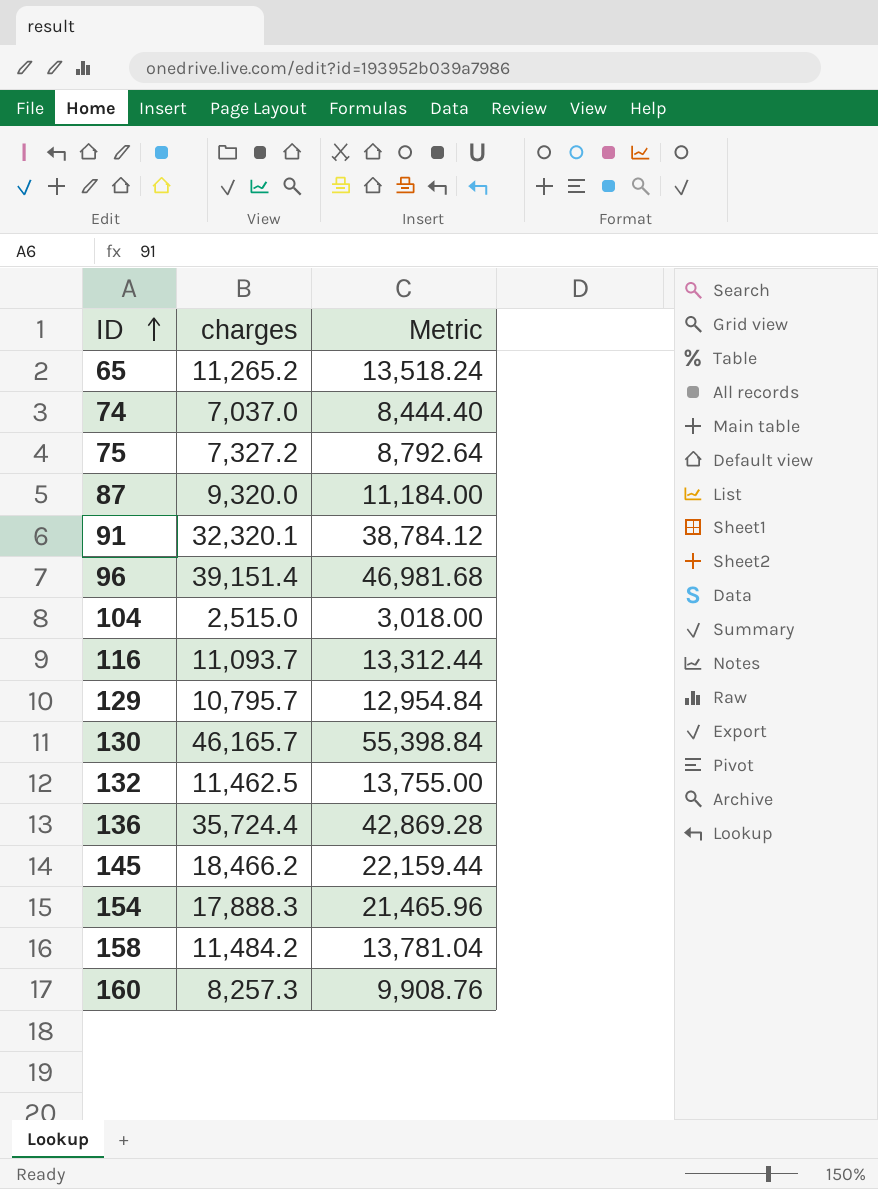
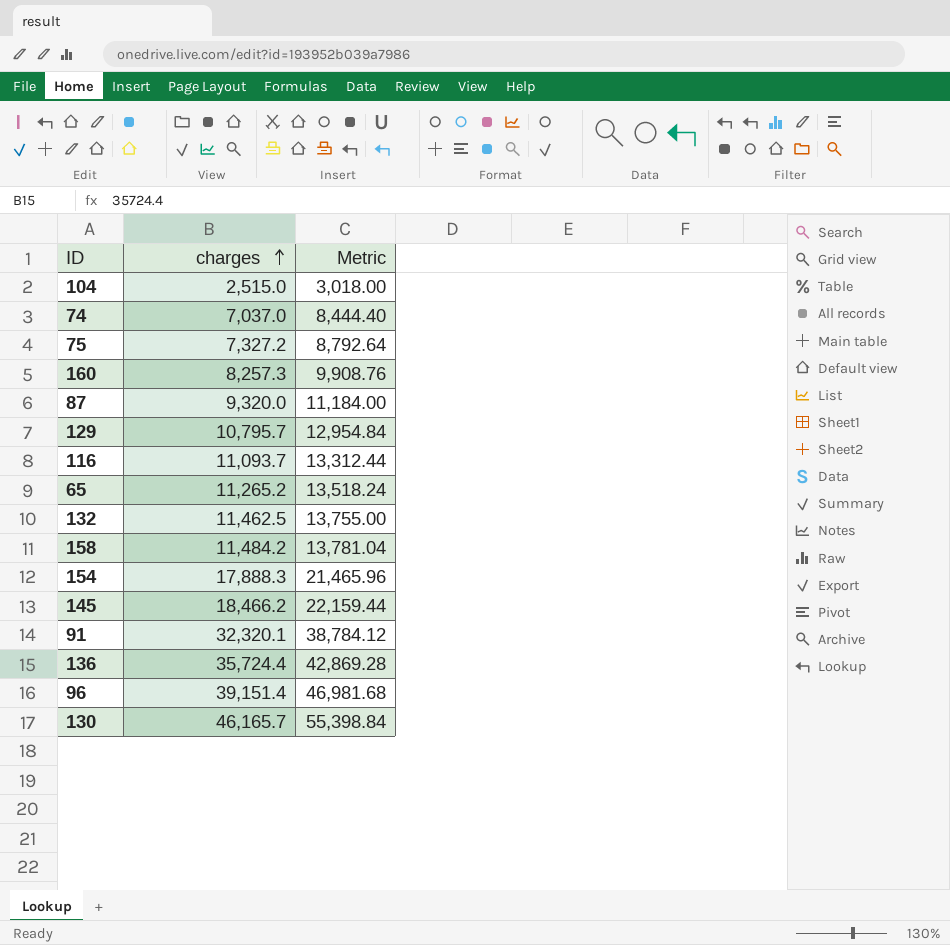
row order: ID ascending -> charges ascending

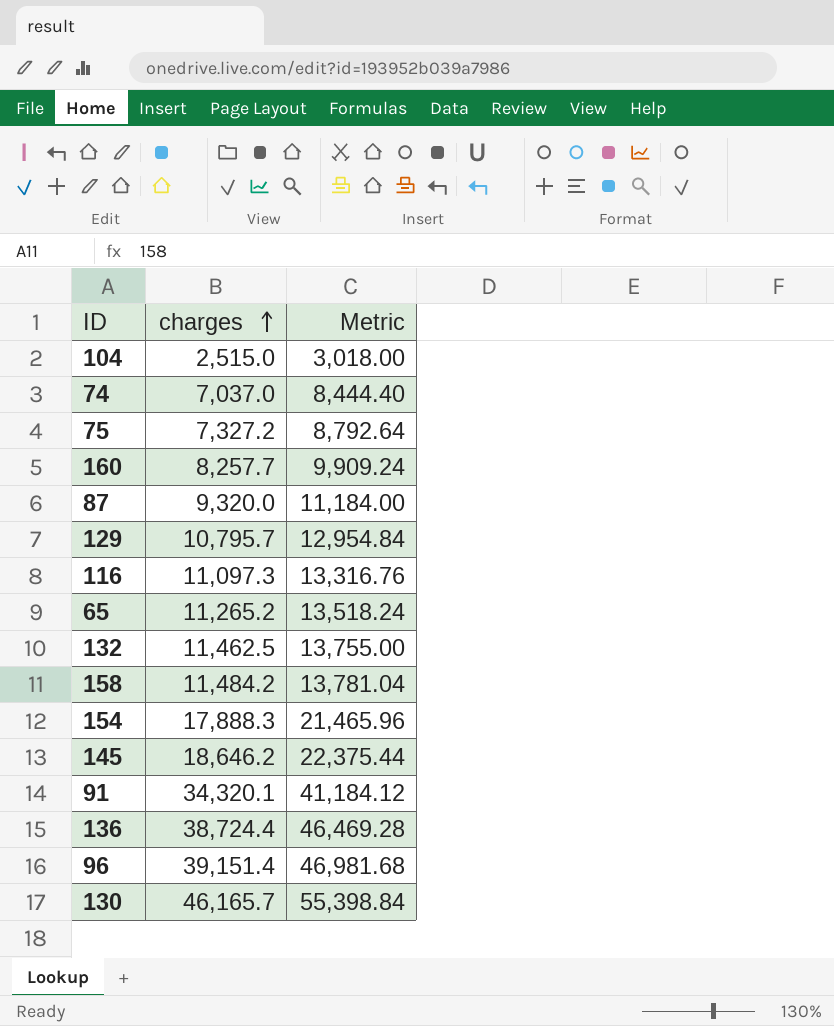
160 | charges: 8,257.3 -> 8,257.7
160 | Metric: 9,908.76 -> 9,909.24
116 | charges: 11,093.7 -> 11,097.3
116 | Metric: 13,312.44 -> 13,316.76
145 | charges: 18,466.2 -> 18,646.2
145 | Metric: 22,159.44 -> 22,375.44
91 | charges: 32,320.1 -> 34,320.1
91 | Metric: 38,784.12 -> 41,184.12
136 | charges: 35,724.4 -> 38,724.4
136 | Metric: 42,869.28 -> 46,469.28

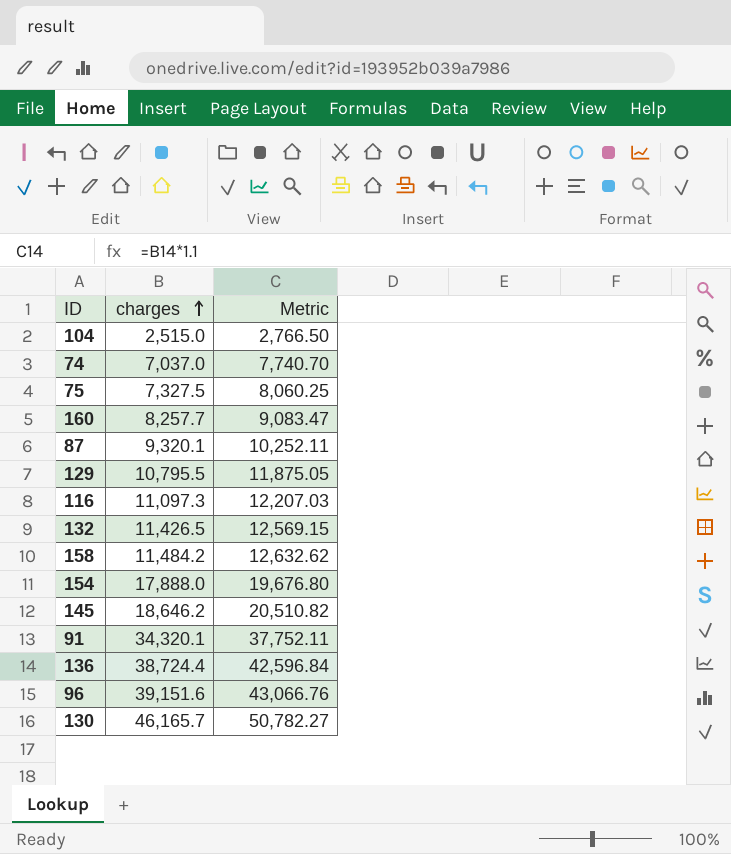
column Metric | formula: [charges] * 1.2 -> [charges] * 1.1
row 65: 11,265.2 | 13,518.24 -> none
75 | charges: 7,327.2 -> 7,327.5
87 | charges: 9,320.0 -> 9,320.1
129 | charges: 10,795.7 -> 10,795.5
132 | charges: 11,462.5 -> 11,426.5
154 | charges: 17,888.3 -> 17,888.0
96 | charges: 39,151.4 -> 39,151.6

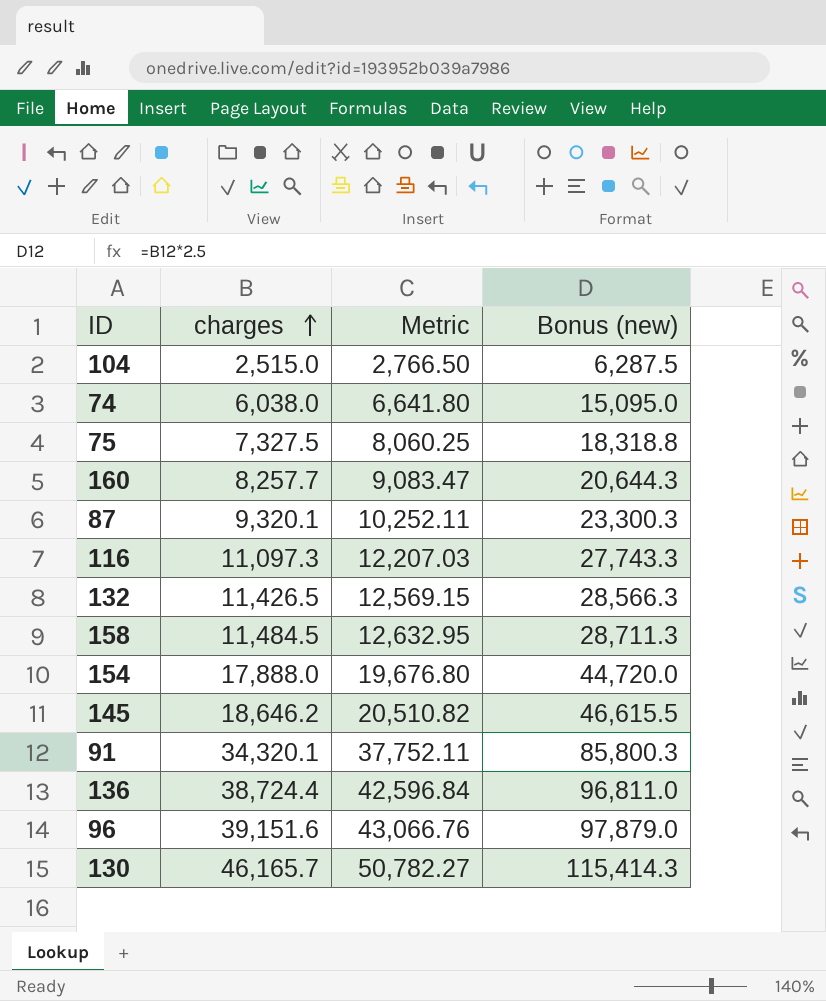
column Bonus (new) | formula: none -> [charges] * 2.5
row 129: 10,795.5 | 11,875.05 -> none
74 | charges: 7,037.0 -> 6,038.0
74 | Metric: 7,740.70 -> 6,641.80
158 | charges: 11,484.2 -> 11,484.5
158 | Metric: 12,632.62 -> 12,632.95

